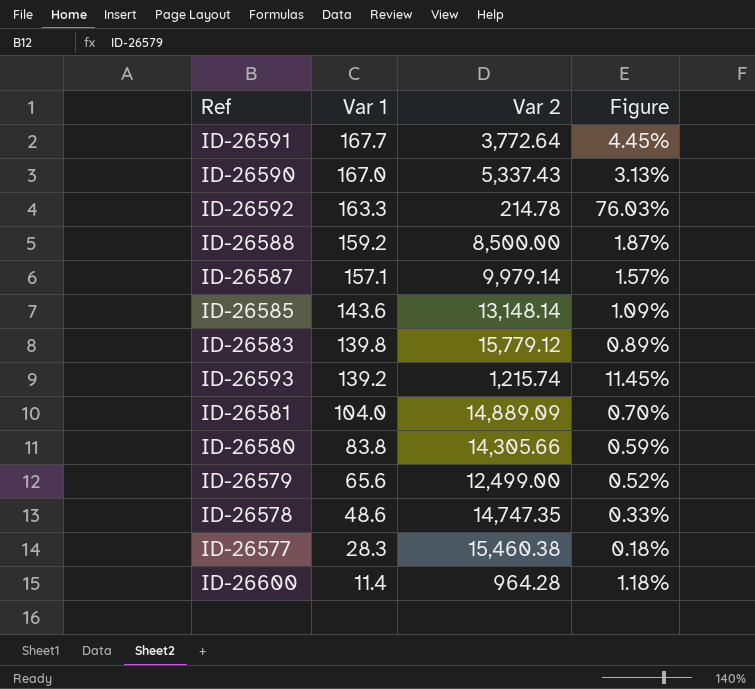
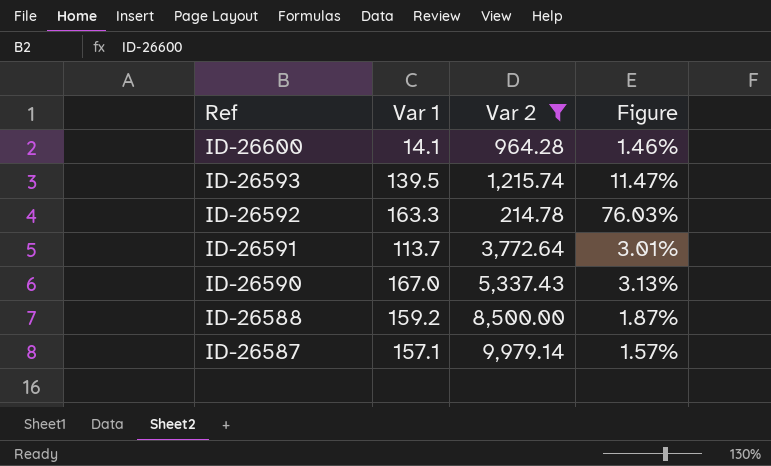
filter: none -> Var 2 <= 9,979.14
row order: Var 1 descending -> Ref descending
ID-26600 | Var 1: 11.4 -> 14.1
ID-26600 | Figure: 1.18% -> 1.46%
ID-26593 | Var 1: 139.2 -> 139.5
ID-26593 | Figure: 11.45% -> 11.47%
ID-26591 | Var 1: 167.7 -> 113.7
ID-26591 | Figure: 4.45% -> 3.01%

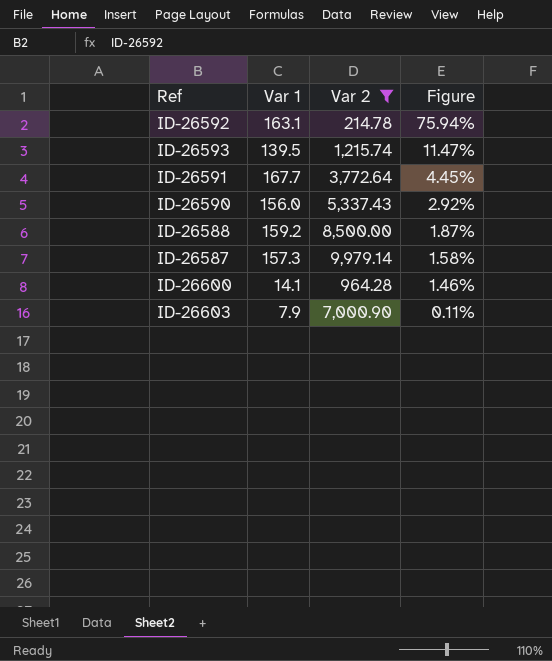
row order: Ref descending -> Figure descending
ID-26592 | Var 1: 163.3 -> 163.1
ID-26592 | Figure: 76.03% -> 75.94%
ID-26591 | Var 1: 113.7 -> 167.7
ID-26591 | Figure: 3.01% -> 4.45%
ID-26590 | Var 1: 167.0 -> 156.0
ID-26590 | Figure: 3.13% -> 2.92%
ID-26587 | Var 1: 157.1 -> 157.3
ID-26587 | Figure: 1.57% -> 1.58%
row ID-26603: none -> 7.9 | 7,000.90 | 0.11%

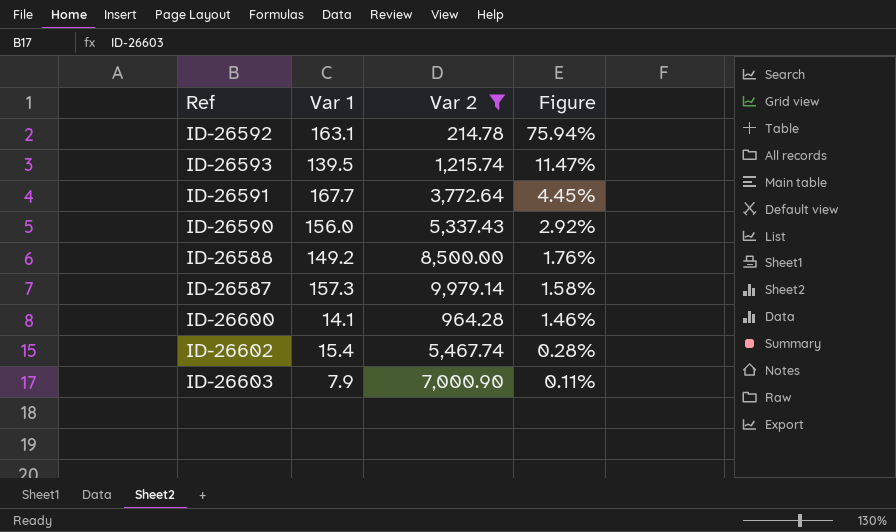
ID-26588 | Var 1: 159.2 -> 149.2
ID-26588 | Figure: 1.87% -> 1.76%
row ID-26602: none -> 15.4 | 5,467.74 | 0.28%

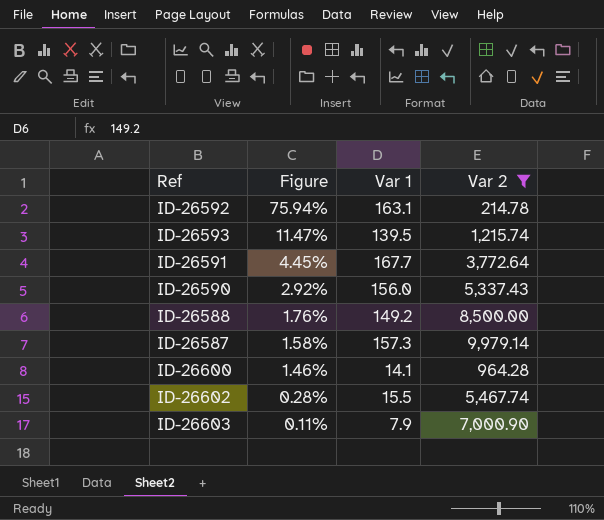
column Figure | position: 4 -> 2
ID-26602 | Var 1: 15.4 -> 15.5

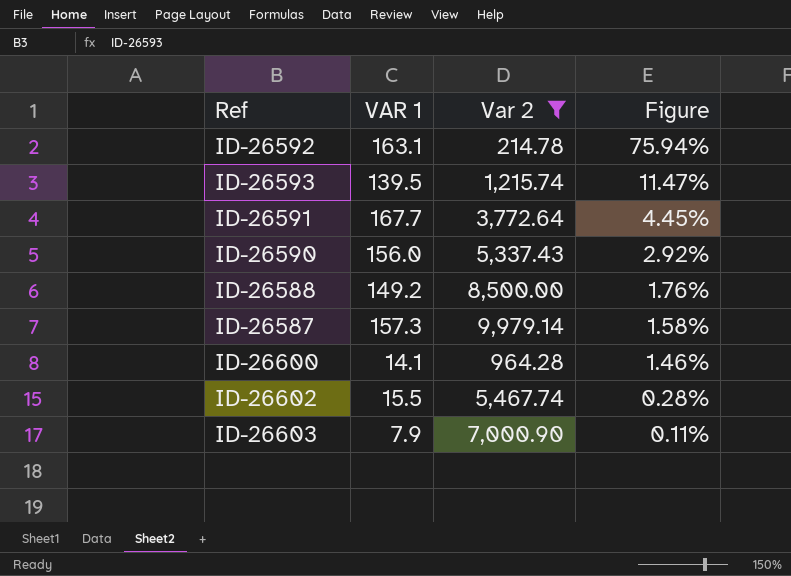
column name: Var 1 -> VAR 1
column Figure | position: 2 -> 4

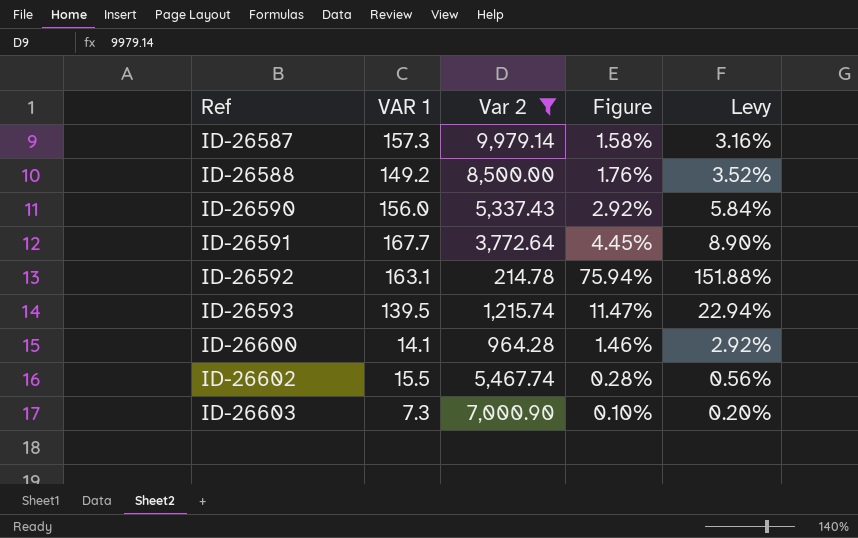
row order: Figure descending -> Ref ascending
column Levy | formula: none -> [Figure] * 2
ID-26603 | VAR 1: 7.9 -> 7.3
ID-26603 | Figure: 0.11% -> 0.10%

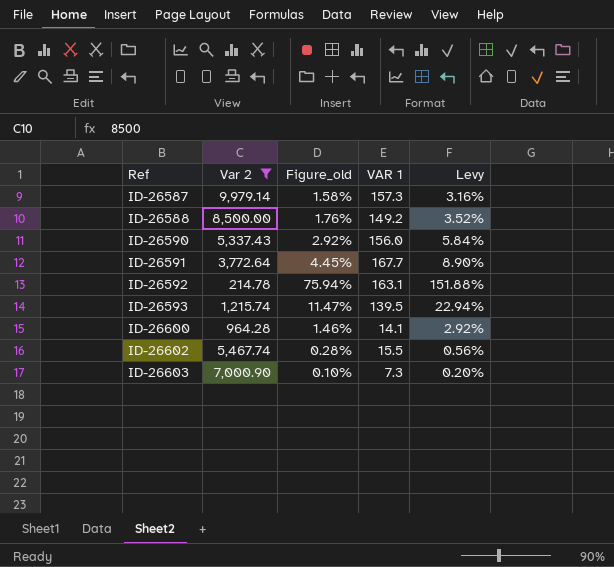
column name: Figure -> Figure_old
column VAR 1 | position: 2 -> 4

